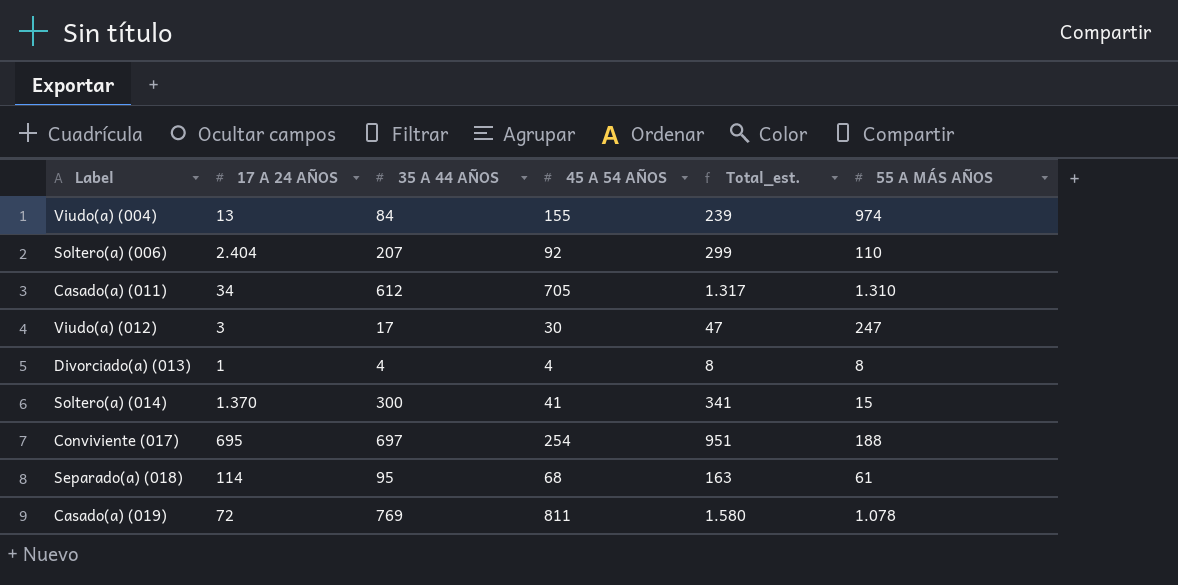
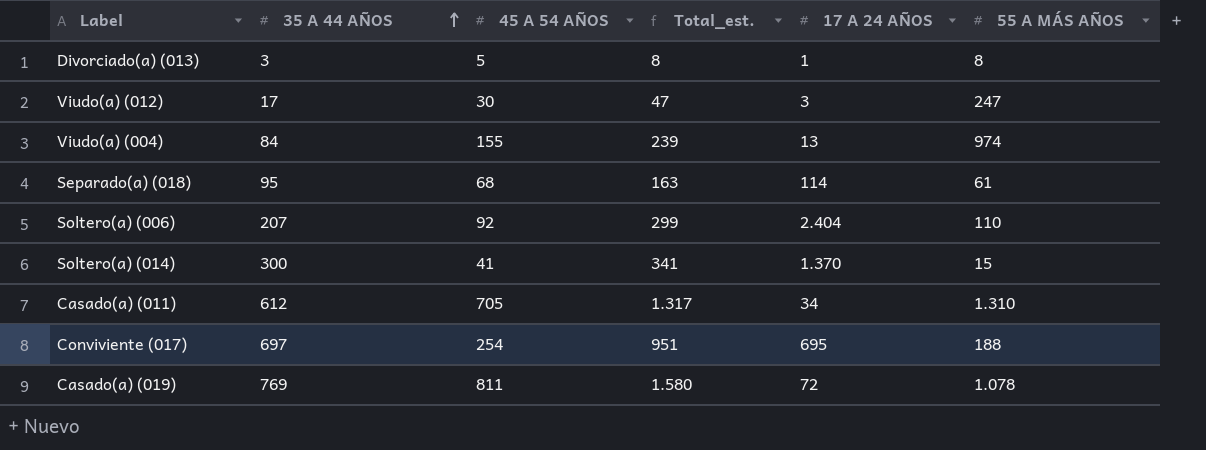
row order: none -> 35 A 44 AÑOS ascending
column 17 A 24 AÑOS | position: 2 -> 5
Divorciado(a) (013) | 35 A 44 AÑOS: 4 -> 3
Divorciado(a) (013) | 45 A 54 AÑOS: 4 -> 5

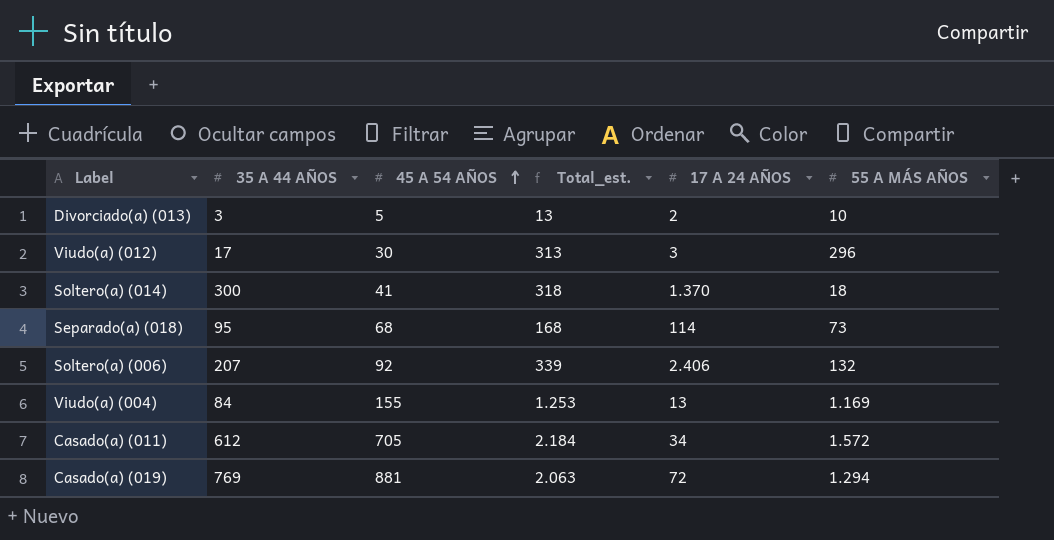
row order: 35 A 44 AÑOS ascending -> 45 A 54 AÑOS ascending
column Total_est. | formula: [35 A 44 AÑOS] + [45 A 54 AÑOS] -> [35 A 44 AÑOS] + [55 A MÁS AÑOS]
row Conviviente (017): 697 | 254 | 951 | 695 | 188 -> none
Divorciado(a) (013) | 17 A 24 AÑOS: 1 -> 2
Divorciado(a) (013) | 55 A MÁS AÑOS: 8 -> 10
Viudo(a) (012) | 55 A MÁS AÑOS: 247 -> 296
Soltero(a) (014) | 55 A MÁS AÑOS: 15 -> 18
Separado(a) (018) | 55 A MÁS AÑOS: 61 -> 73
Soltero(a) (006) | 17 A 24 AÑOS: 2.404 -> 2.406
Soltero(a) (006) | 55 A MÁS AÑOS: 110 -> 132
Viudo(a) (004) | 55 A MÁS AÑOS: 974 -> 1.169
Casado(a) (011) | 55 A MÁS AÑOS: 1.310 -> 1.572
Casado(a) (019) | 45 A 54 AÑOS: 811 -> 881
Casado(a) (019) | 55 A MÁS AÑOS: 1.078 -> 1.294

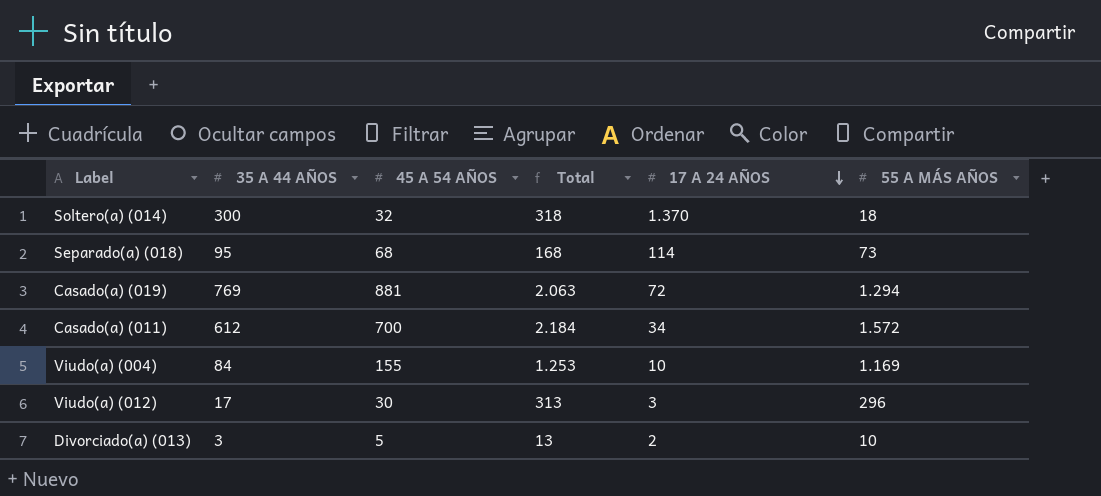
row order: 45 A 54 AÑOS ascending -> 17 A 24 AÑOS descending
column name: Total_est. -> Total
row Soltero(a) (006): 207 | 92 | 339 | 2.406 | 132 -> none
Soltero(a) (014) | 45 A 54 AÑOS: 41 -> 32
Casado(a) (011) | 45 A 54 AÑOS: 705 -> 700
Viudo(a) (004) | 17 A 24 AÑOS: 13 -> 10

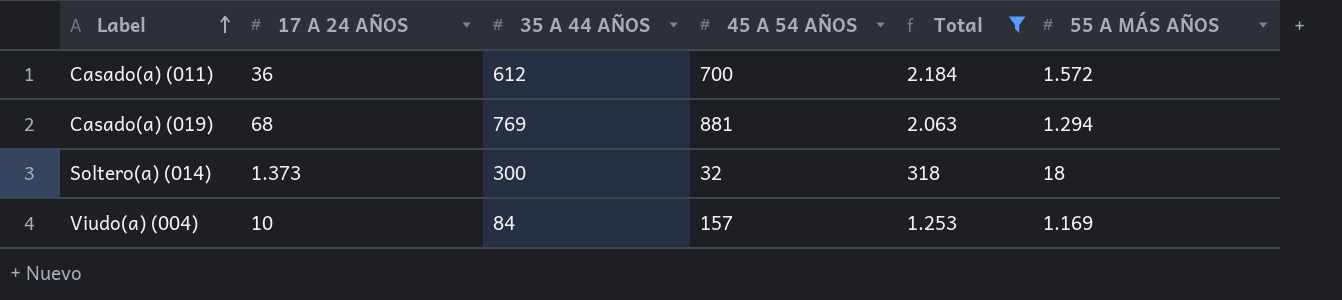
filter: none -> Total >= 318
row order: 17 A 24 AÑOS descending -> Label ascending
column 17 A 24 AÑOS | position: 5 -> 2
Casado(a) (011) | 17 A 24 AÑOS: 34 -> 36
Casado(a) (019) | 17 A 24 AÑOS: 72 -> 68
Soltero(a) (014) | 17 A 24 AÑOS: 1.370 -> 1.373
Viudo(a) (004) | 45 A 54 AÑOS: 155 -> 157

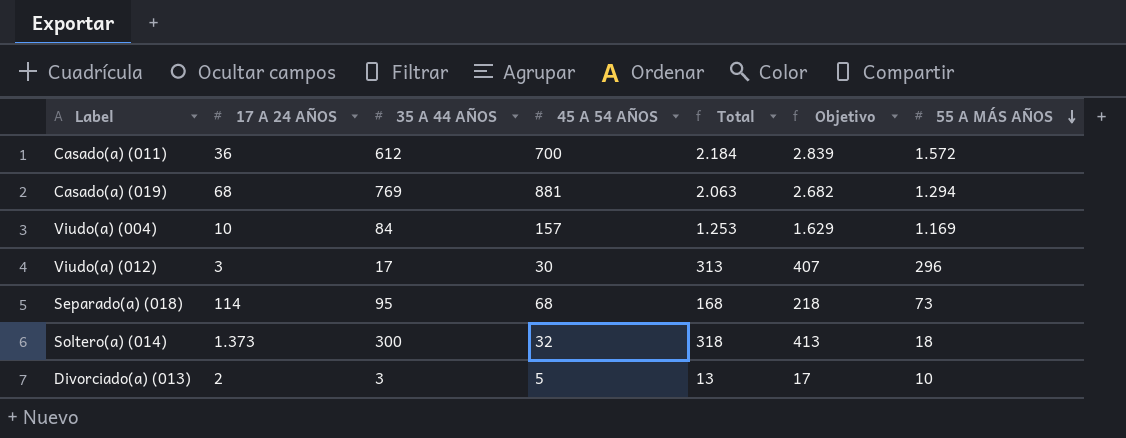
filter: Total >= 318 -> none
row order: Label ascending -> 55 A MÁS AÑOS descending
column Objetivo | formula: none -> [Total] * 1,3

